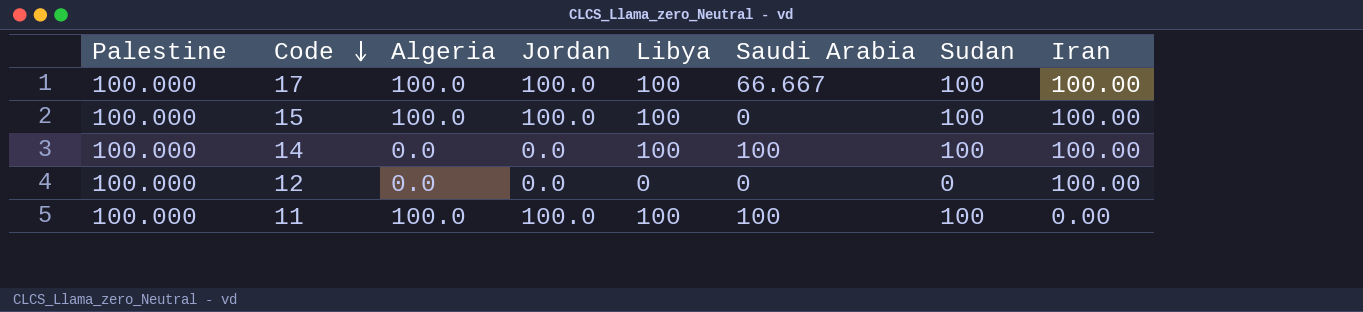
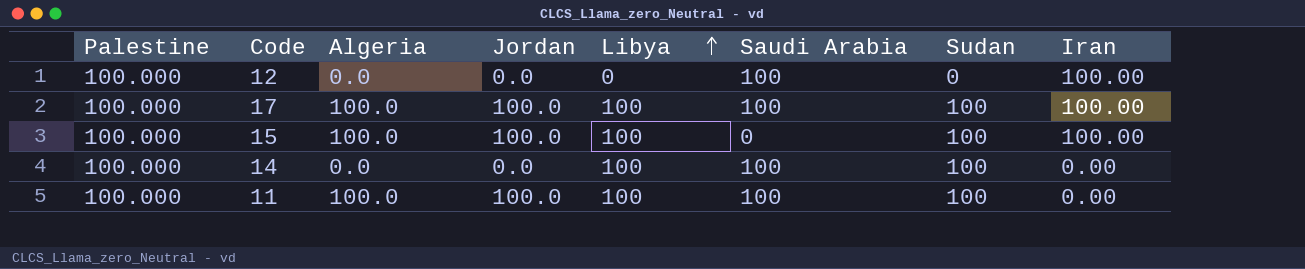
row order: Code descending -> Libya ascending
12 | Saudi Arabia: 0 -> 100
17 | Saudi Arabia: 66.667 -> 100
14 | Iran: 100.00 -> 0.00

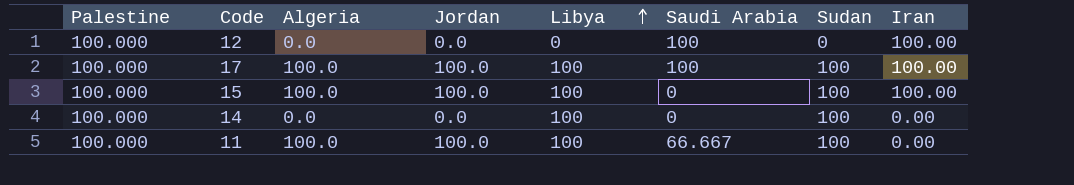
14 | Saudi Arabia: 100 -> 0
11 | Saudi Arabia: 100 -> 66.667

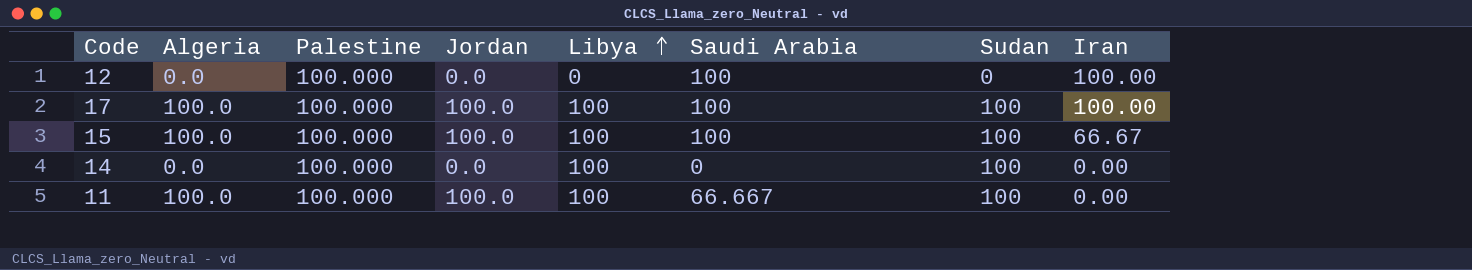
column Palestine | position: 1 -> 3
15 | Saudi Arabia: 0 -> 100
15 | Iran: 100.00 -> 66.67

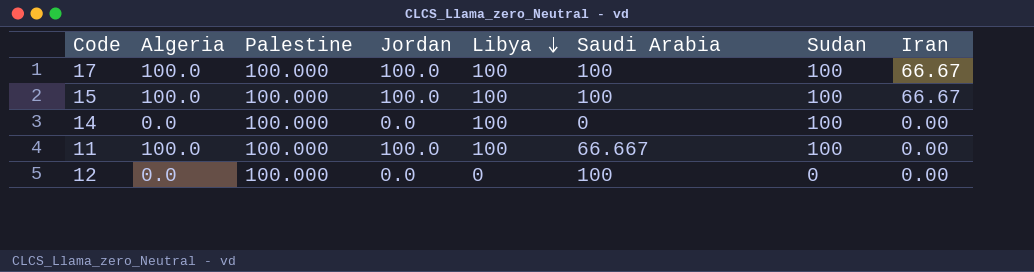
row order: Libya ascending -> Libya descending
17 | Iran: 100.00 -> 66.67
12 | Iran: 100.00 -> 0.00

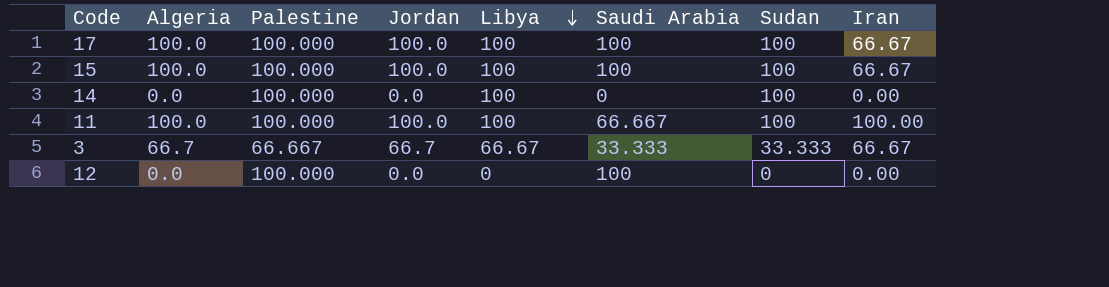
11 | Iran: 0.00 -> 100.00
row 3: none -> 66.7 | 66.667 | 66.7 | 66.67 | 33.333 | 33.333 | 66.67

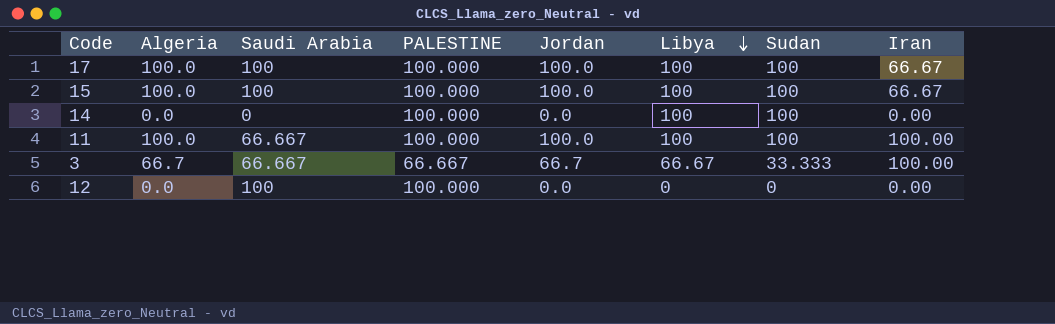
column Saudi Arabia | position: 6 -> 3
column name: Palestine -> PALESTINE
3 | Saudi Arabia: 33.333 -> 66.667
3 | Iran: 66.67 -> 100.00

